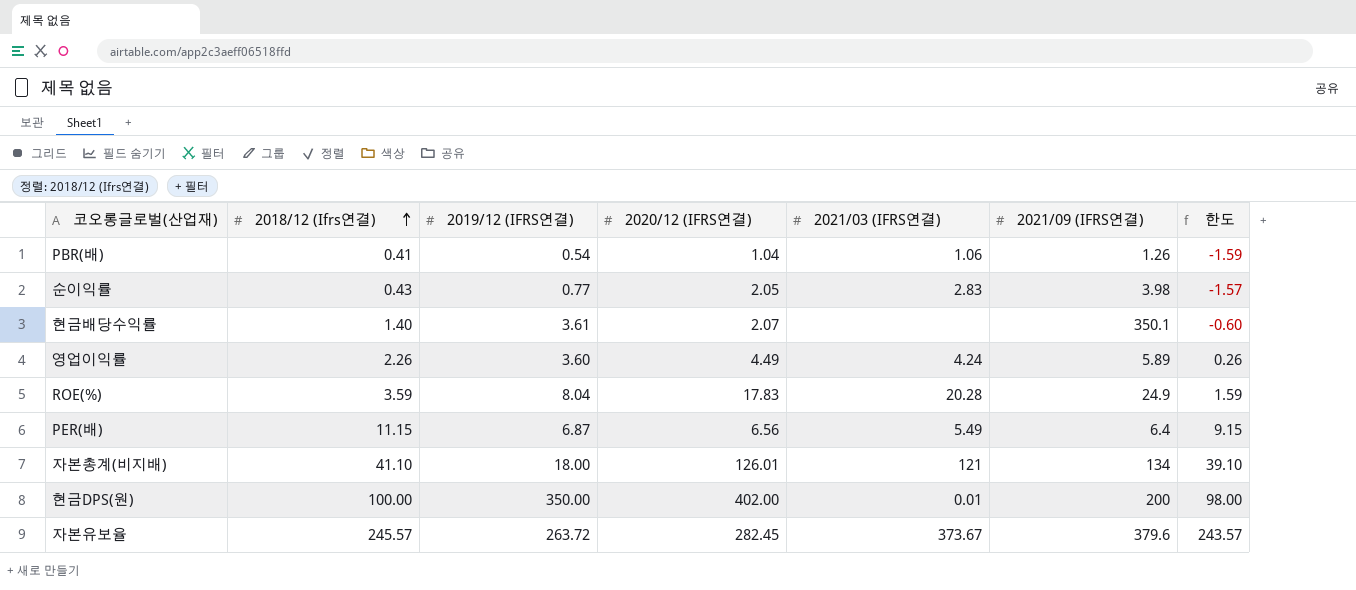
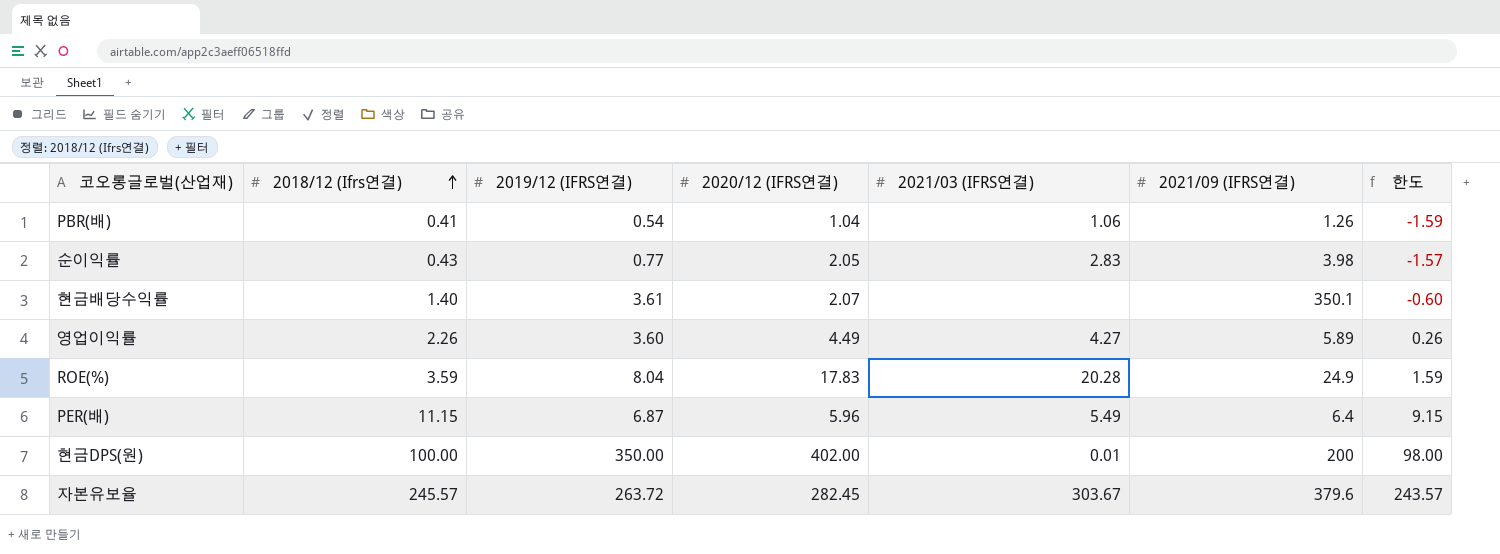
row 자본총계(비지배): 41.10 | 18.00 | 126.01 | 121 | 134 | 39.10 -> none
영업이익률 | 2021/03 (IFRS연결): 4.24 -> 4.27
PER(배) | 2020/12 (IFRS연결): 6.56 -> 5.96
자본유보율 | 2021/03 (IFRS연결): 373.67 -> 303.67

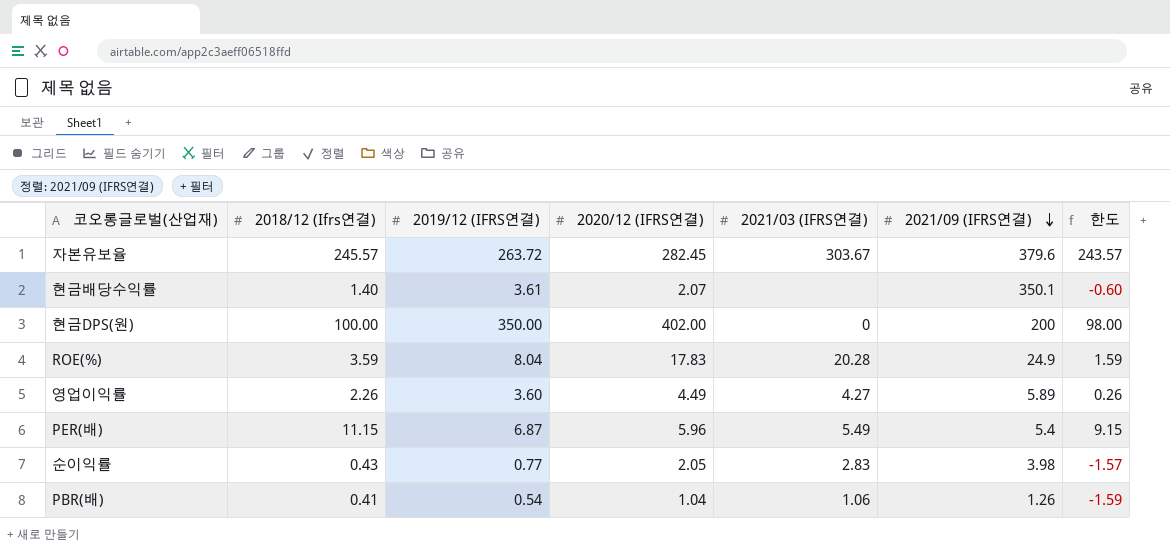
row order: 2018/12 (Ifrs연결) ascending -> 2021/09 (IFRS연결) descending
현금DPS(원) | 2021/03 (IFRS연결): 0.01 -> 0
PER(배) | 2021/09 (IFRS연결): 6.4 -> 5.4

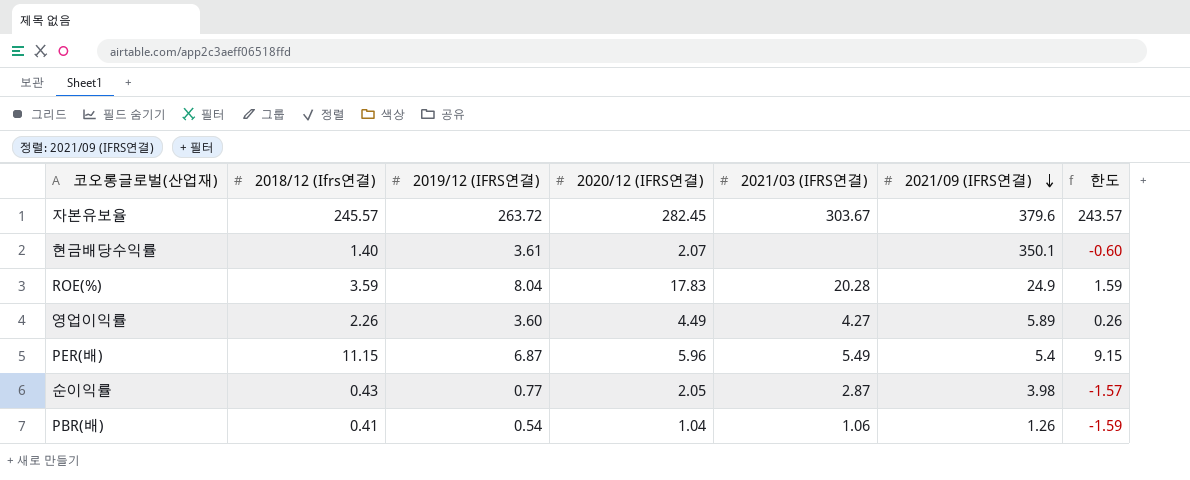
row 현금DPS(원): 100.00 | 350.00 | 402.00 | 0 | 200 | 98.00 -> none
순이익률 | 2021/03 (IFRS연결): 2.83 -> 2.87

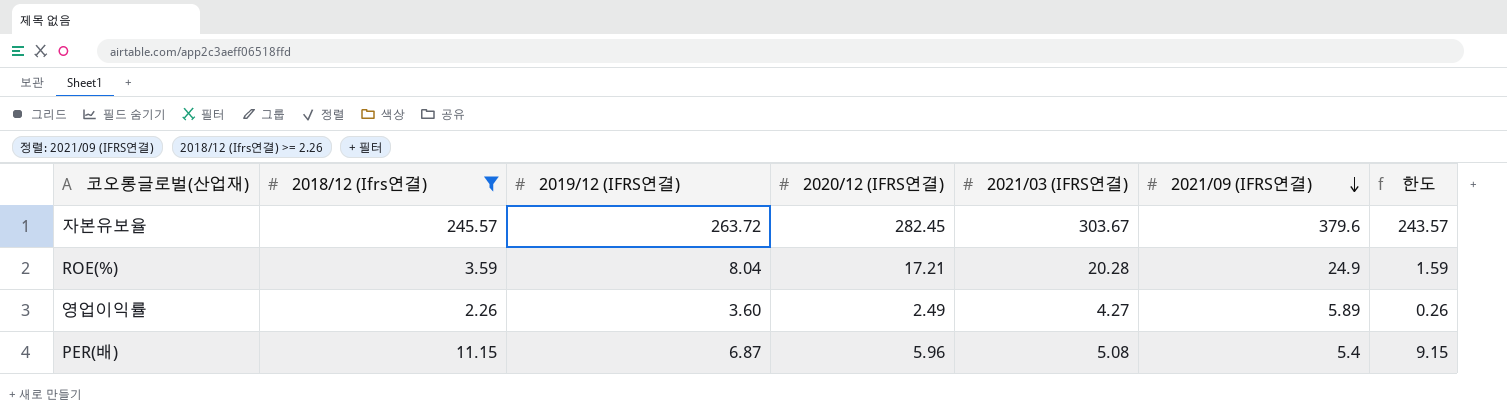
filter: none -> 2018/12 (Ifrs연결) >= 2.26
ROE(%) | 2020/12 (IFRS연결): 17.83 -> 17.21
영업이익률 | 2020/12 (IFRS연결): 4.49 -> 2.49
PER(배) | 2021/03 (IFRS연결): 5.49 -> 5.08

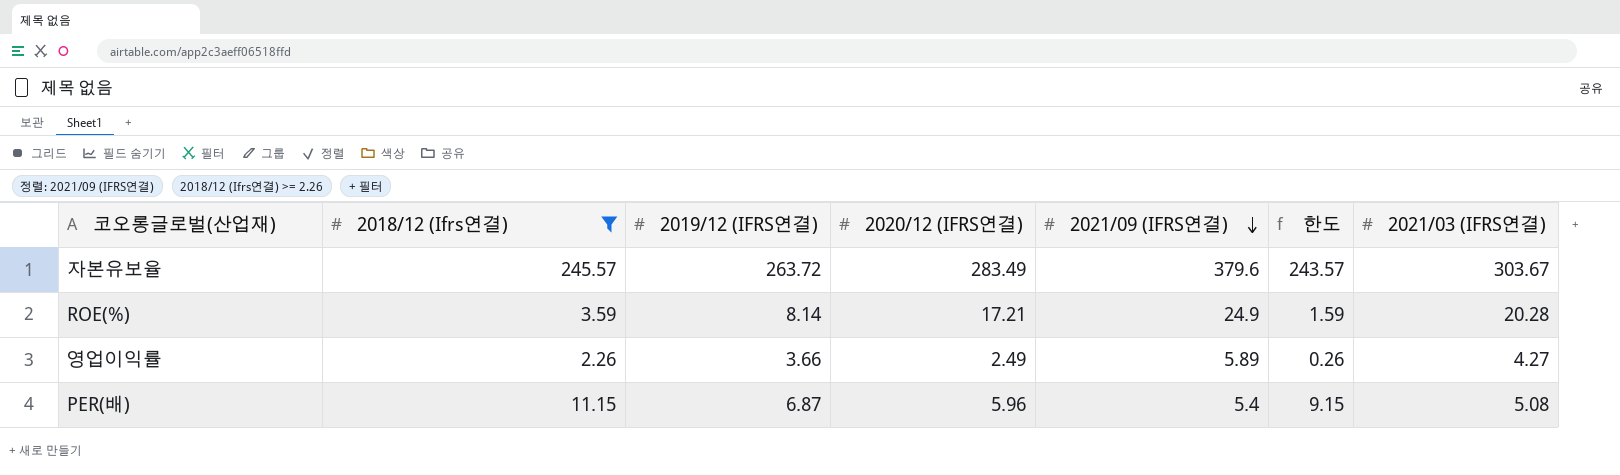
column 2021/03 (IFRS연결) | position: 5 -> 7
자본유보율 | 2020/12 (IFRS연결): 282.45 -> 283.49
ROE(%) | 2019/12 (IFRS연결): 8.04 -> 8.14
영업이익률 | 2019/12 (IFRS연결): 3.60 -> 3.66

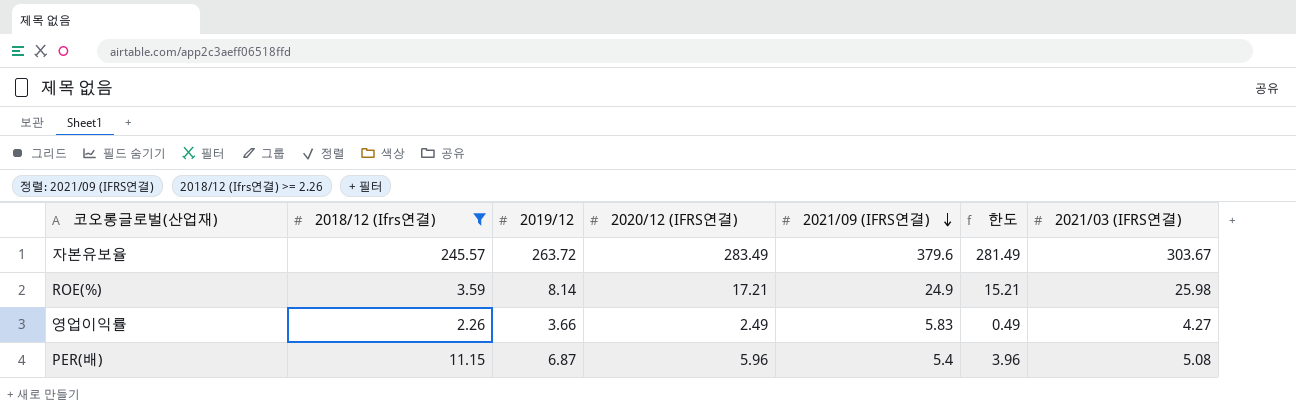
column name: 2019/12 (IFRS연결) -> 2019/12
column 한도 | formula: [2018/12 (Ifrs연결)] - 2 -> [2020/12 (IFRS연결)] - 2
ROE(%) | 2021/03 (IFRS연결): 20.28 -> 25.98
영업이익률 | 2021/09 (IFRS연결): 5.89 -> 5.83

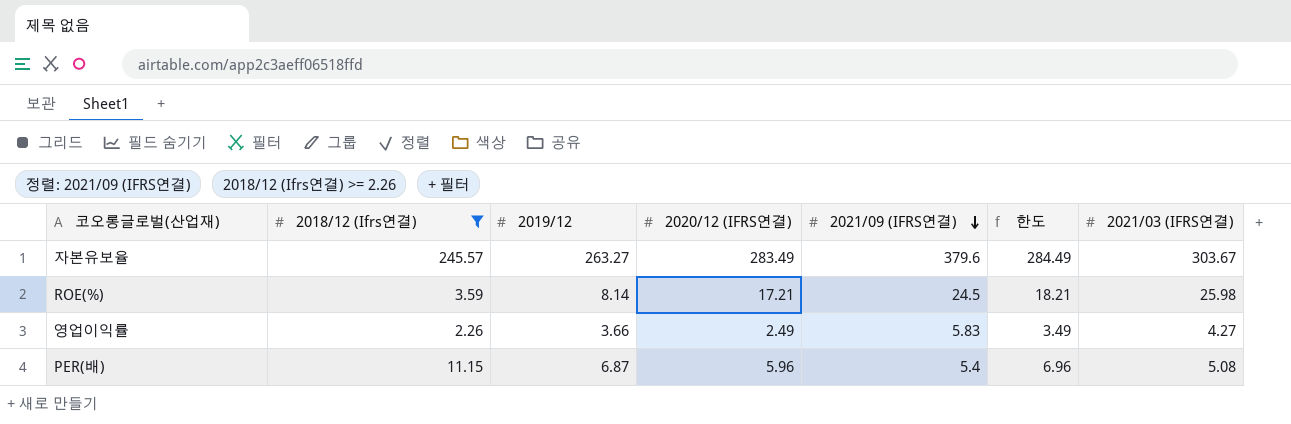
column 한도 | formula: [2020/12 (IFRS연결)] - 2 -> [2020/12 (IFRS연결)] + 1
자본유보율 | 2019/12: 263.72 -> 263.27
ROE(%) | 2021/09 (IFRS연결): 24.9 -> 24.5

